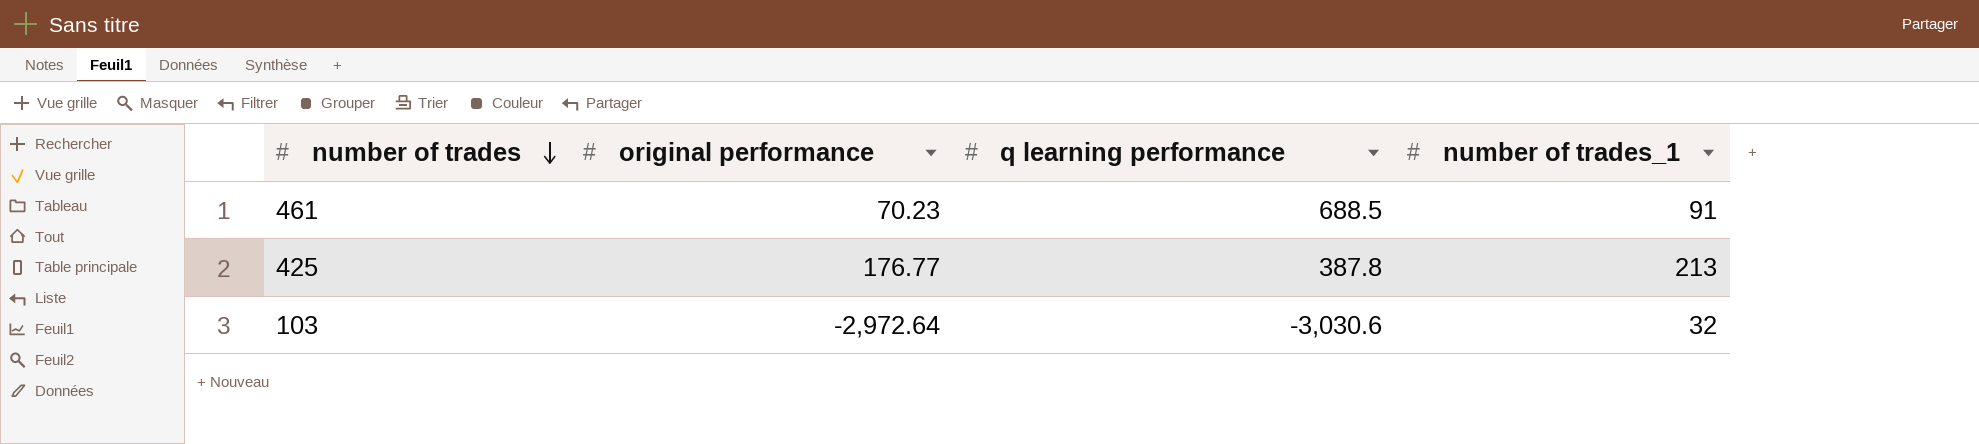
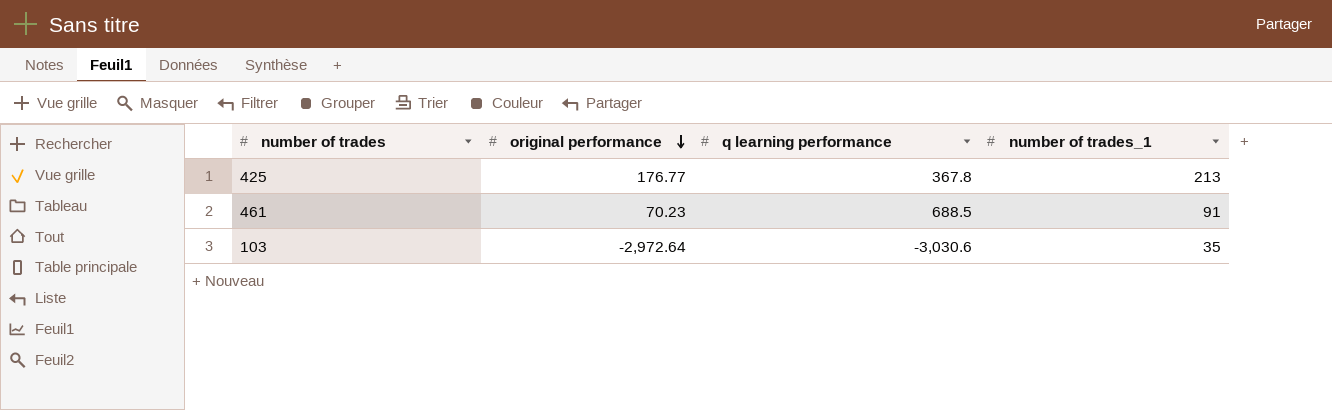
row order: number of trades descending -> original performance descending
425 | q learning performance: 387.8 -> 367.8
103 | number of trades_1: 32 -> 35

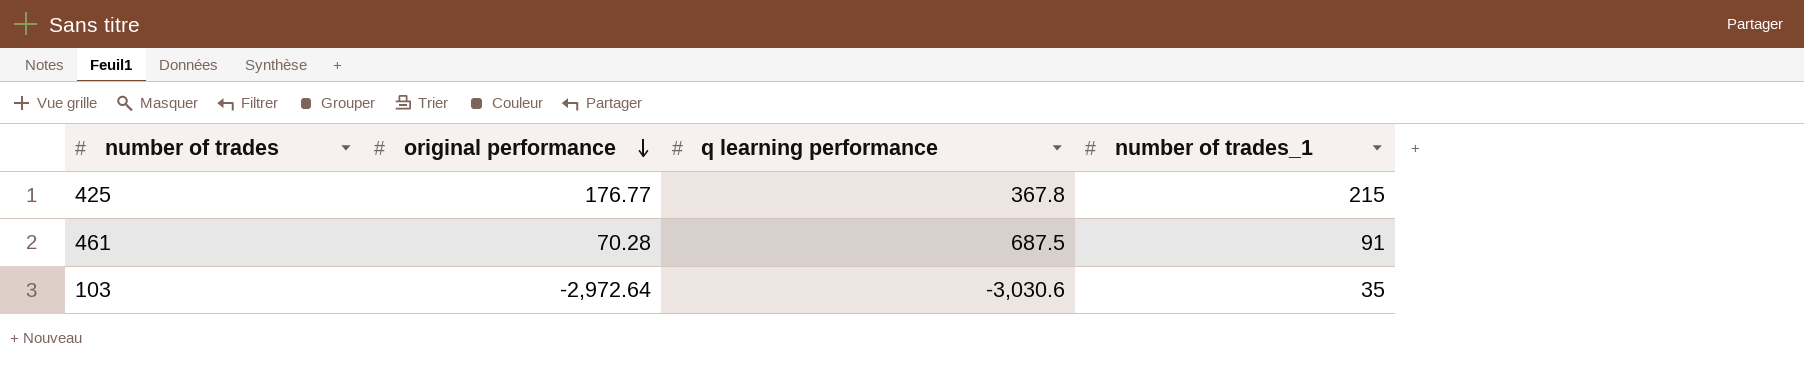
425 | number of trades_1: 213 -> 215
461 | original performance: 70.23 -> 70.28
461 | q learning performance: 688.5 -> 687.5

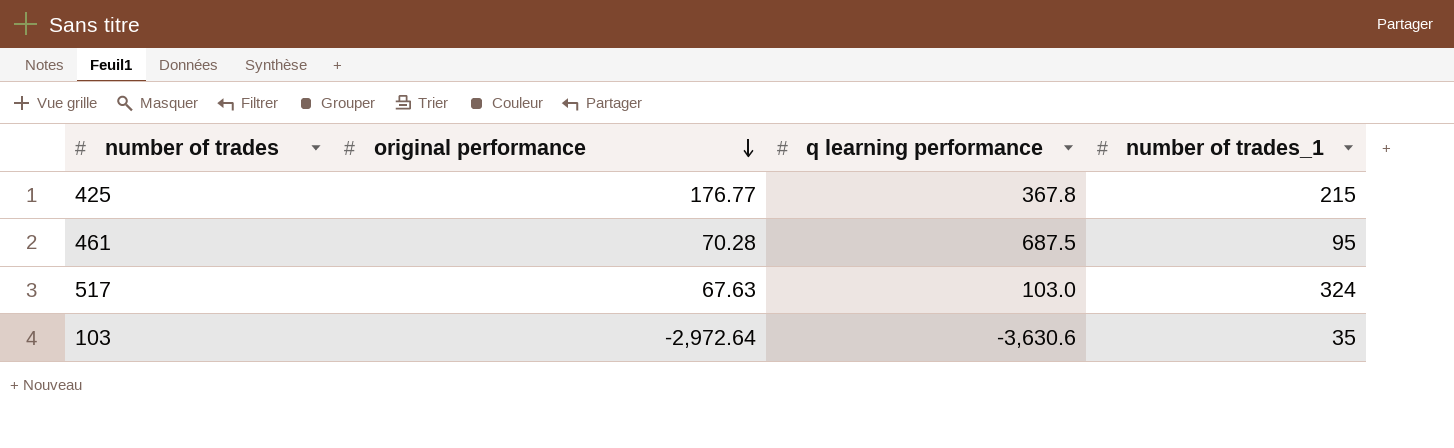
461 | number of trades_1: 91 -> 95
row 517: none -> 67.63 | 103.0 | 324
103 | q learning performance: -3,030.6 -> -3,630.6

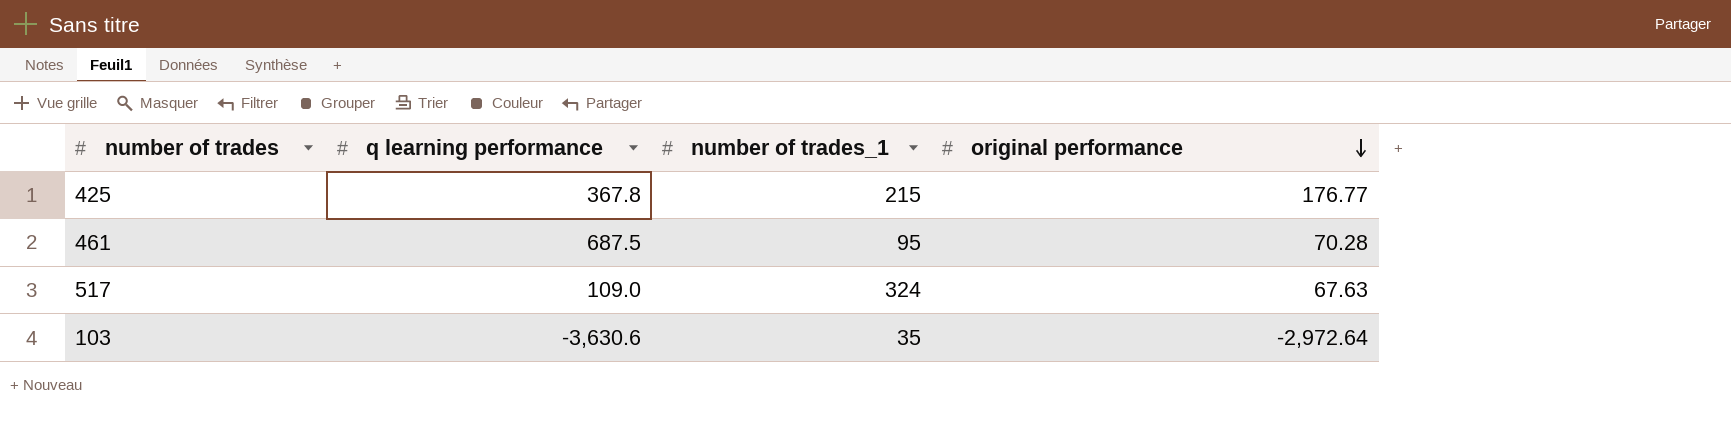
column original performance | position: 2 -> 4
517 | q learning performance: 103.0 -> 109.0

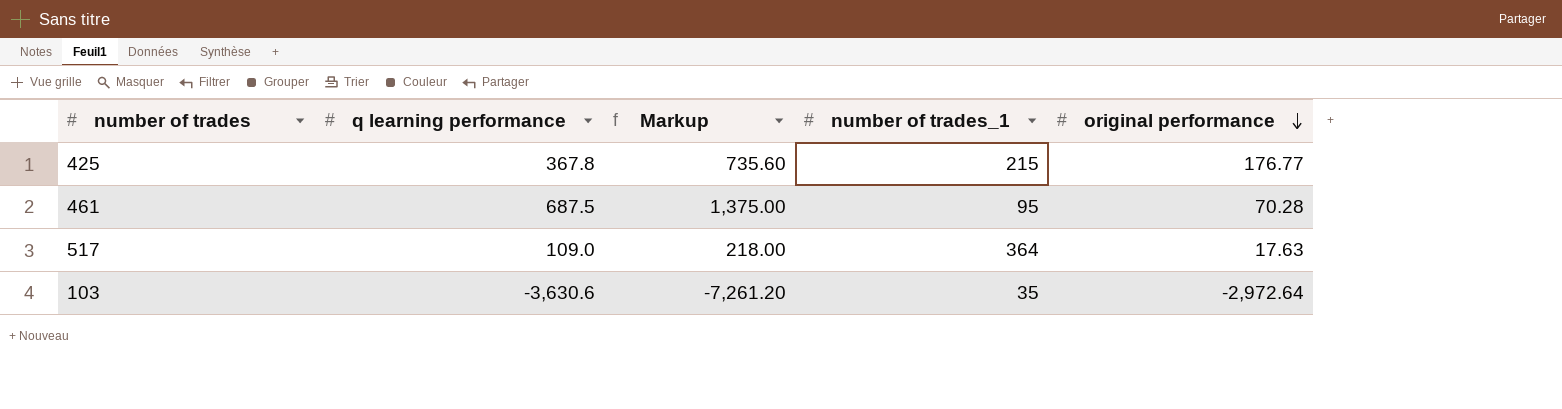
column Markup | formula: none -> [q learning performance] * 2
517 | number of trades_1: 324 -> 364
517 | original performance: 67.63 -> 17.63

